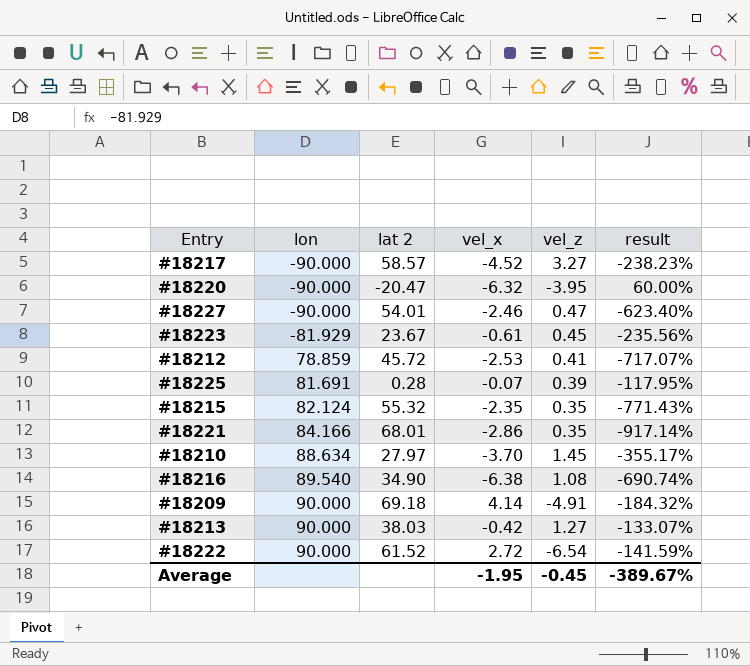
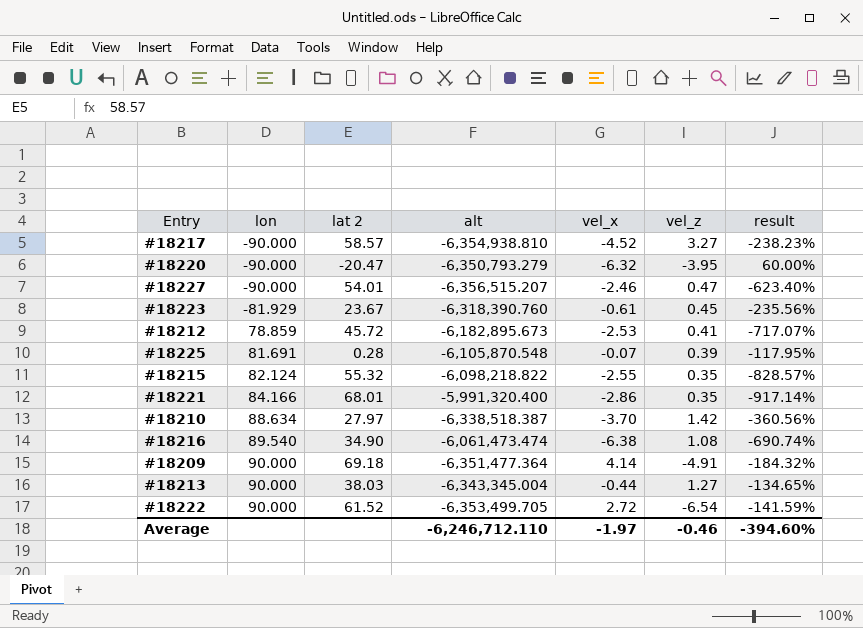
column alt | position: none -> 4
#18215 | vel_x: -2.35 -> -2.55
#18215 | result: -771.43% -> -828.57%
#18210 | vel_z: 1.45 -> 1.42
#18210 | result: -355.17% -> -360.56%
#18213 | vel_x: -0.42 -> -0.44
#18213 | result: -133.07% -> -134.65%
Average | vel_x: -1.95 -> -1.97
Average | vel_z: -0.45 -> -0.46
Average | result: -389.67% -> -394.60%

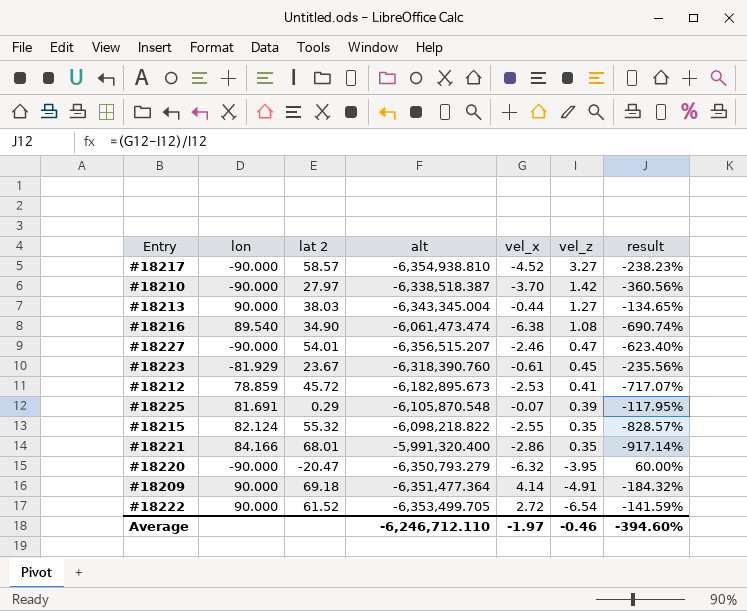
row order: lon ascending -> vel_z descending
#18210 | lon: 88.634 -> -90.000
#18225 | lat 2: 0.28 -> 0.29

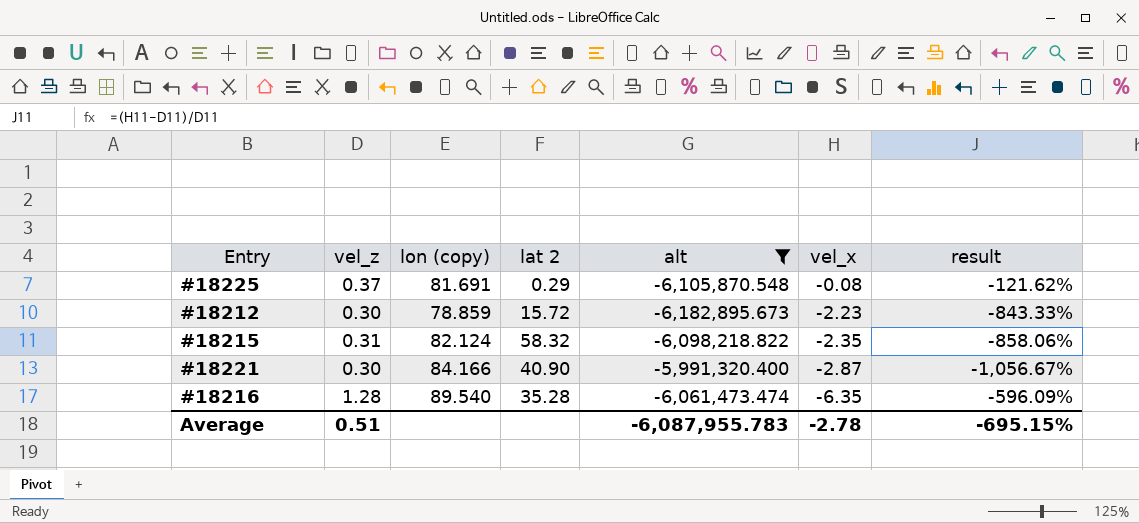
filter: none -> alt >= -6,182,895.673
row order: vel_z descending -> vel_x descending
column vel_z | position: 6 -> 2
column name: lon -> lon (copy)
#18225 | vel_z: 0.39 -> 0.37
#18225 | vel_x: -0.07 -> -0.08
#18225 | result: -117.95% -> -121.62%
#18212 | vel_z: 0.41 -> 0.30
#18212 | lat 2: 45.72 -> 15.72
#18212 | vel_x: -2.53 -> -2.23
#18212 | result: -717.07% -> -843.33%
#18215 | vel_z: 0.35 -> 0.31
#18215 | lat 2: 55.32 -> 58.32
#18215 | vel_x: -2.55 -> -2.35
#18215 | result: -828.57% -> -858.06%
#18221 | vel_z: 0.35 -> 0.30
#18221 | lat 2: 68.01 -> 40.90
#18221 | vel_x: -2.86 -> -2.87
#18221 | result: -917.14% -> -1,056.67%
#18216 | vel_z: 1.08 -> 1.28
#18216 | lat 2: 34.90 -> 35.28
#18216 | vel_x: -6.38 -> -6.35
#18216 | result: -690.74% -> -596.09%
Average | vel_z: -0.46 -> 0.51
Average | alt: -6,246,712.110 -> -6,087,955.783
Average | vel_x: -1.97 -> -2.78
Average | result: -394.60% -> -695.15%

